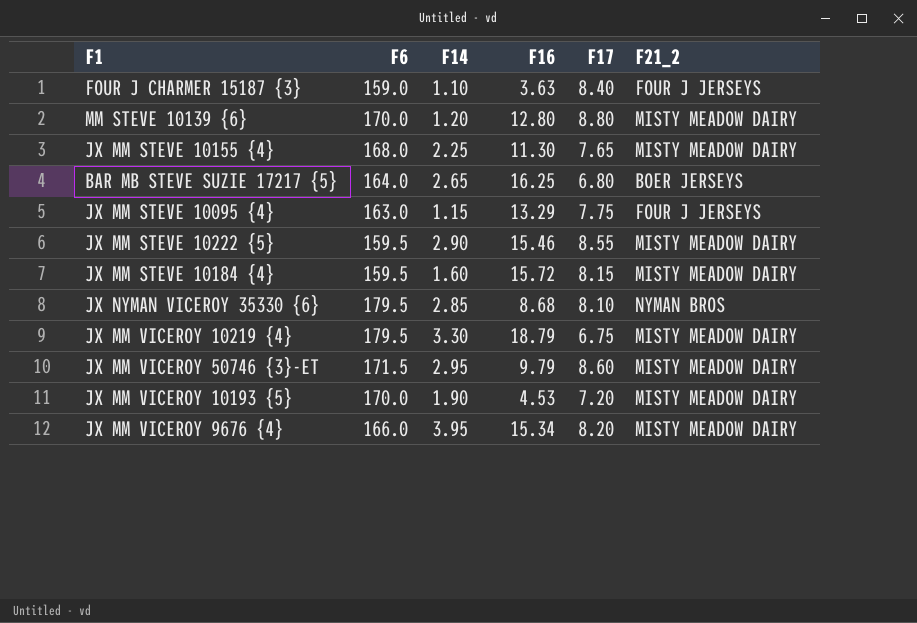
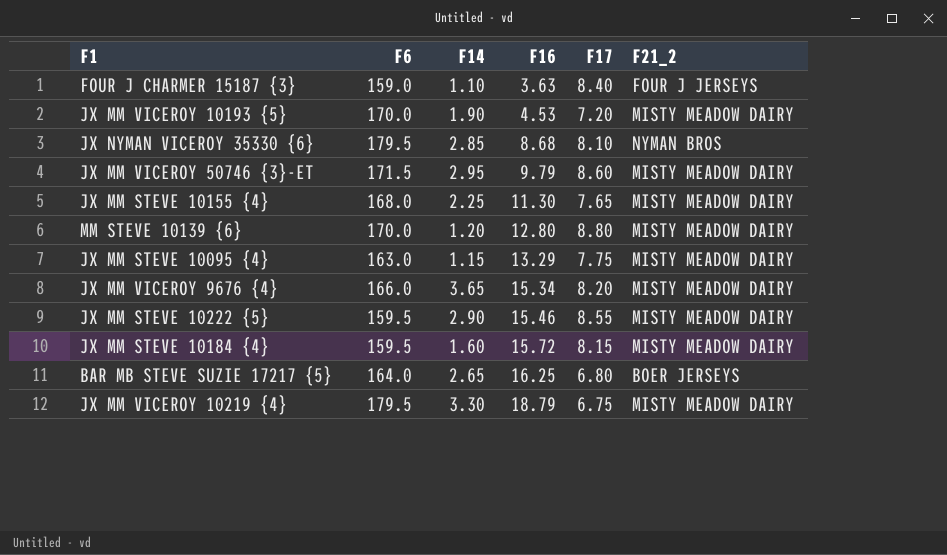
row order: none -> F16 ascending
JX MM STEVE 10095 {4} | F21_2: FOUR J JERSEYS -> MISTY MEADOW DAIRY
JX MM VICEROY 9676 {4} | F14: 3.95 -> 3.65

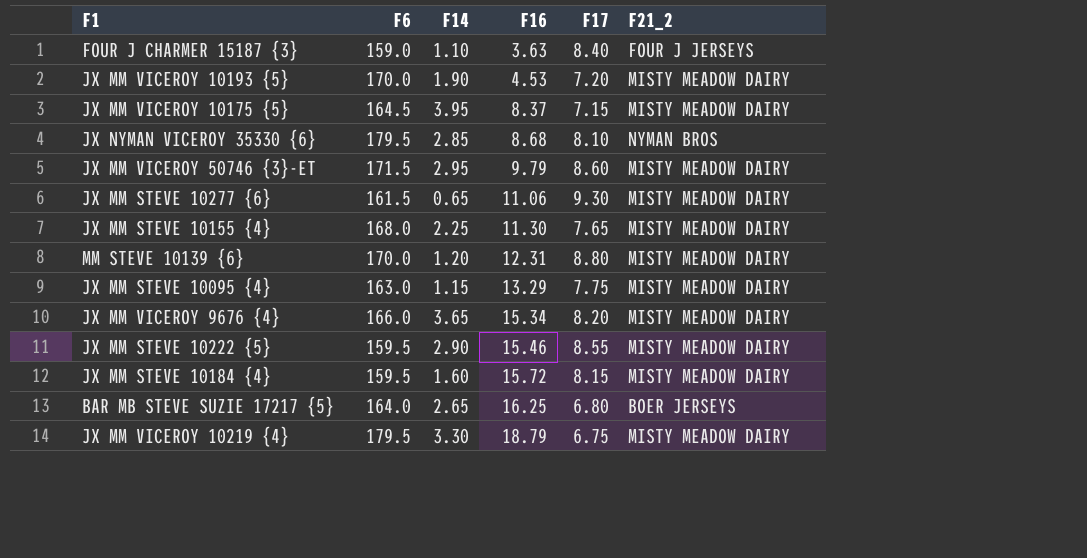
row JX MM VICEROY 10175 {5}: none -> 164.5 | 3.95 | 8.37 | 7.15 | MISTY MEADOW DAIRY
row JX MM STEVE 10277 {6}: none -> 161.5 | 0.65 | 11.06 | 9.30 | MISTY MEADOW DAIRY
MM STEVE 10139 {6} | F16: 12.80 -> 12.31

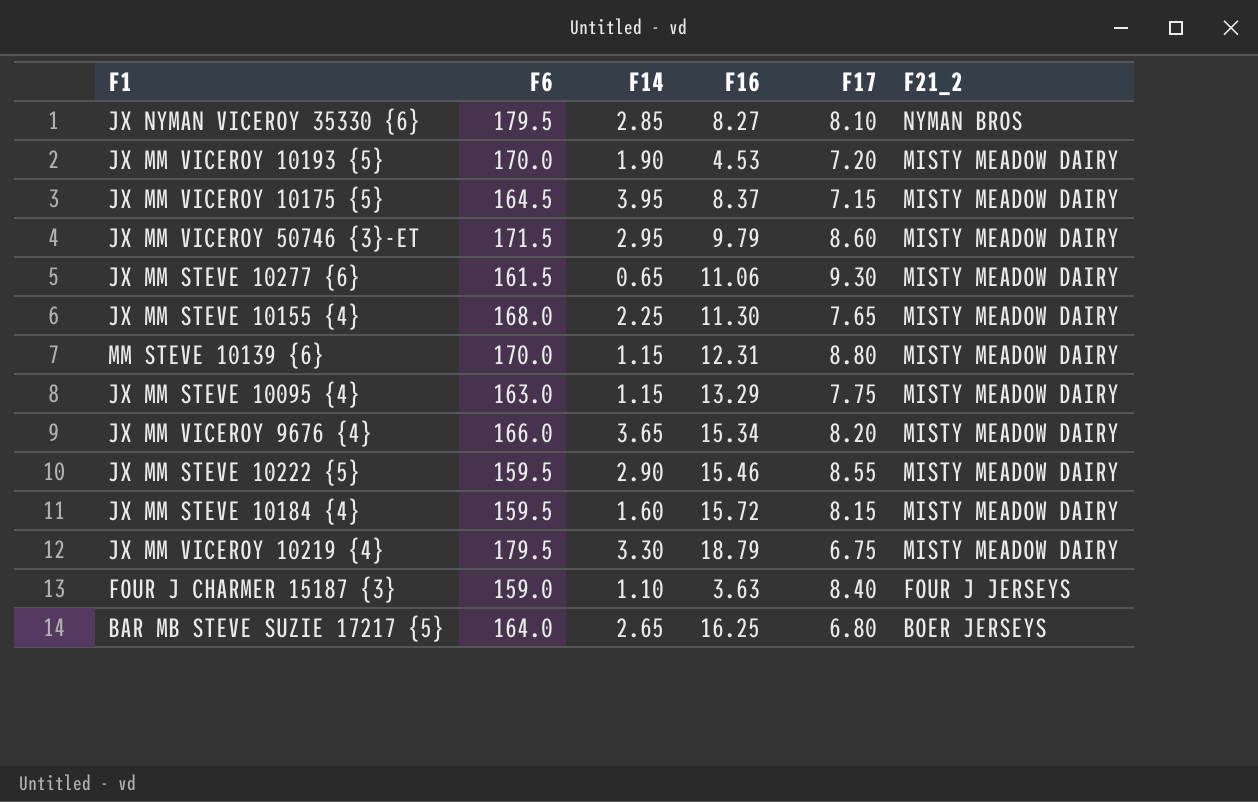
row order: F16 ascending -> F21_2 descending
JX NYMAN VICEROY 35330 {6} | F16: 8.68 -> 8.27
MM STEVE 10139 {6} | F14: 1.20 -> 1.15

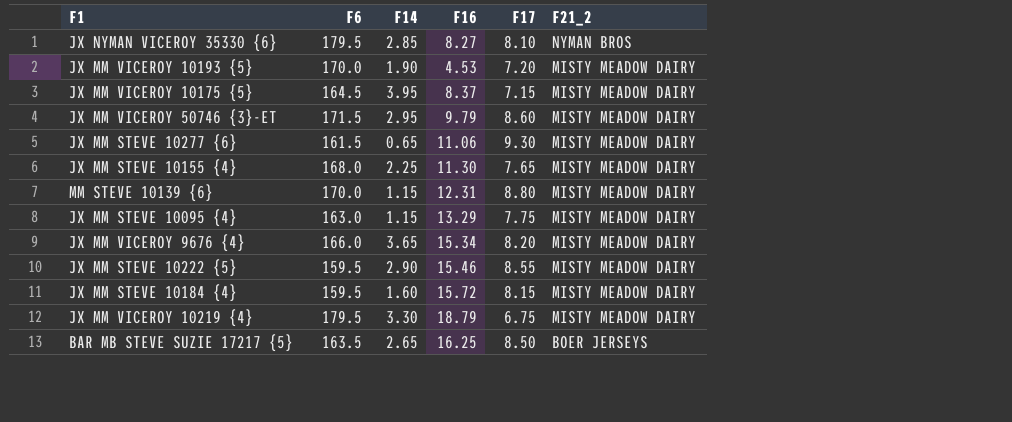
row FOUR J CHARMER 15187 {3}: 159.0 | 1.10 | 3.63 | 8.40 | FOUR J JERSEYS -> none
BAR MB STEVE SUZIE 17217 {5} | F6: 164.0 -> 163.5
BAR MB STEVE SUZIE 17217 {5} | F17: 6.80 -> 8.50

